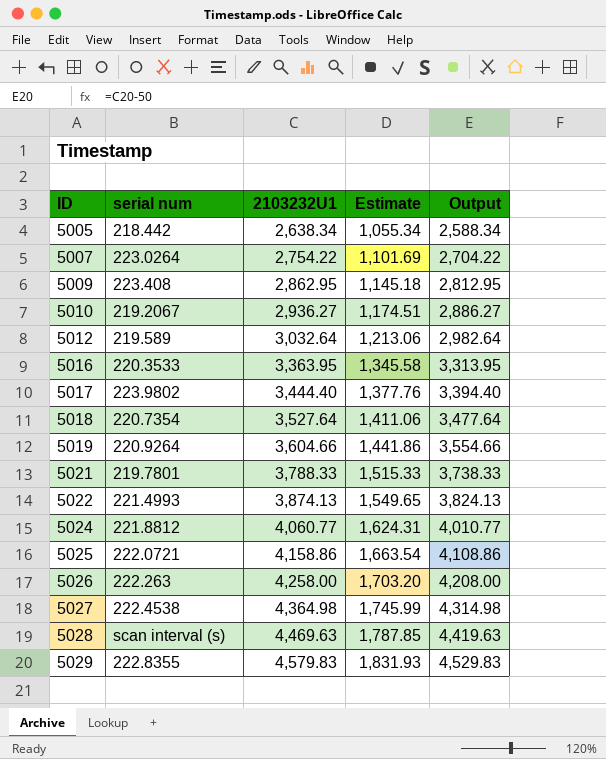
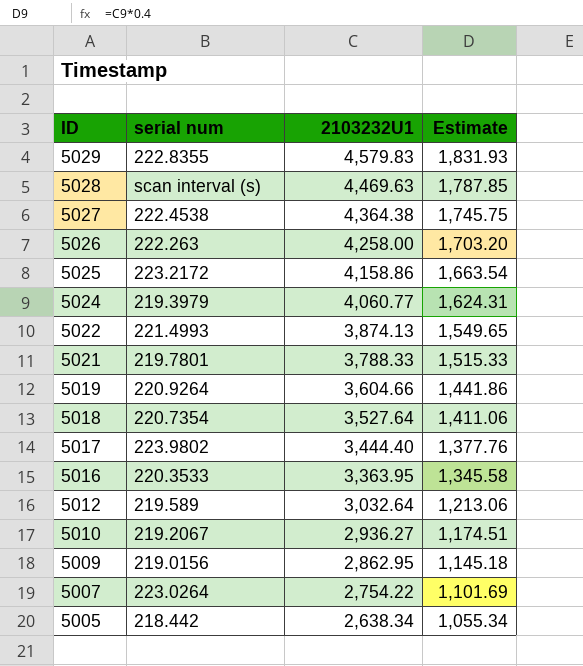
row order: ID ascending -> ID descending
column Output | formula: [2103232U1] - 50 -> none
5027 | 2103232U1: 4,364.98 -> 4,364.38
5027 | Estimate: 1,745.99 -> 1,745.75
5025 | serial num: 222.0721 -> 223.2172
5024 | serial num: 221.8812 -> 219.3979
5009 | serial num: 223.408 -> 219.0156

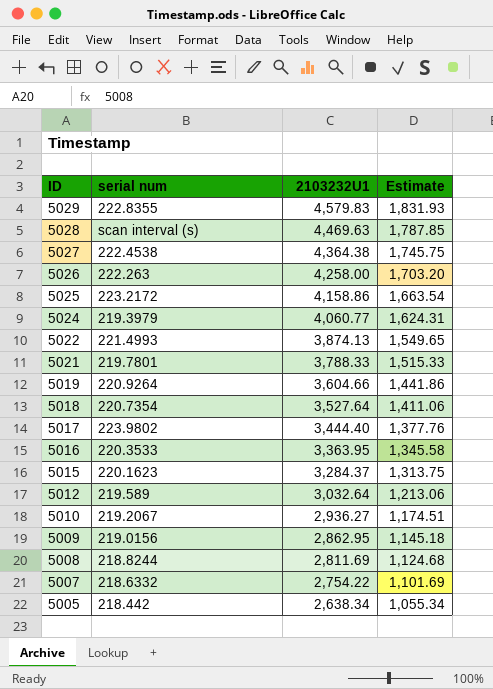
row 5015: none -> 220.1623 | 3,284.37 | 1,313.75
row 5008: none -> 218.8244 | 2,811.69 | 1,124.68
5007 | serial num: 223.0264 -> 218.6332

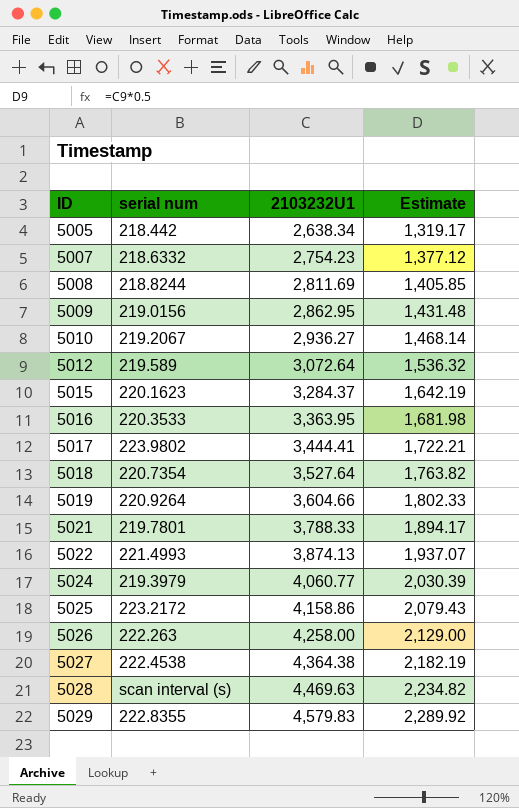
row order: ID descending -> ID ascending
column Estimate | formula: [2103232U1] * 0.4 -> [2103232U1] * 0.5
5007 | 2103232U1: 2,754.22 -> 2,754.23
5012 | 2103232U1: 3,032.64 -> 3,072.64
5017 | 2103232U1: 3,444.40 -> 3,444.41

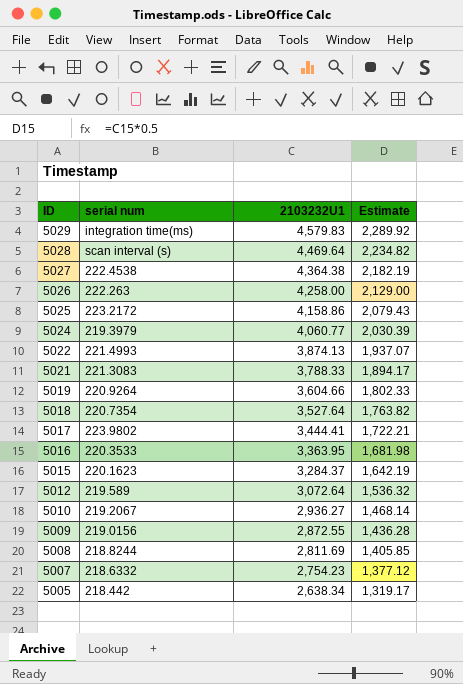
row order: ID ascending -> ID descending
5029 | serial num: 222.8355 -> integration time(ms)
5028 | 2103232U1: 4,469.63 -> 4,469.64
5021 | serial num: 219.7801 -> 221.3083
5009 | 2103232U1: 2,862.95 -> 2,872.55
5009 | Estimate: 1,431.48 -> 1,436.28

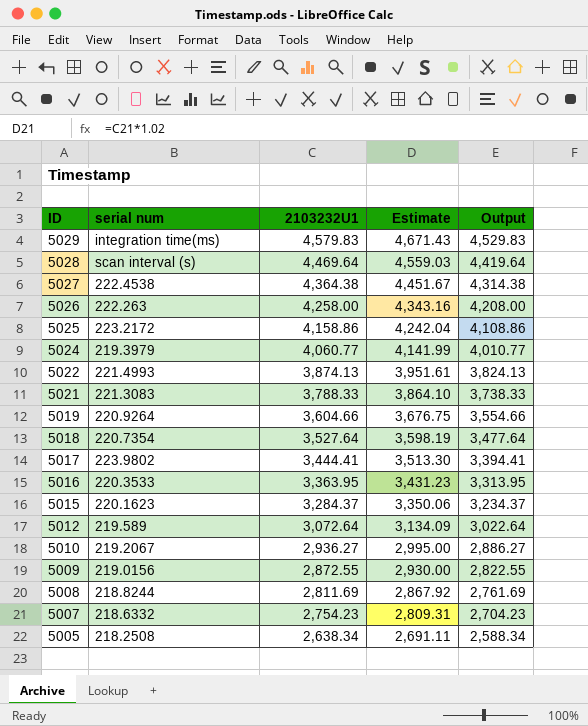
column Estimate | formula: [2103232U1] * 0.5 -> [2103232U1] * 1.02
column Output | formula: none -> [2103232U1] - 50
5005 | serial num: 218.442 -> 218.2508

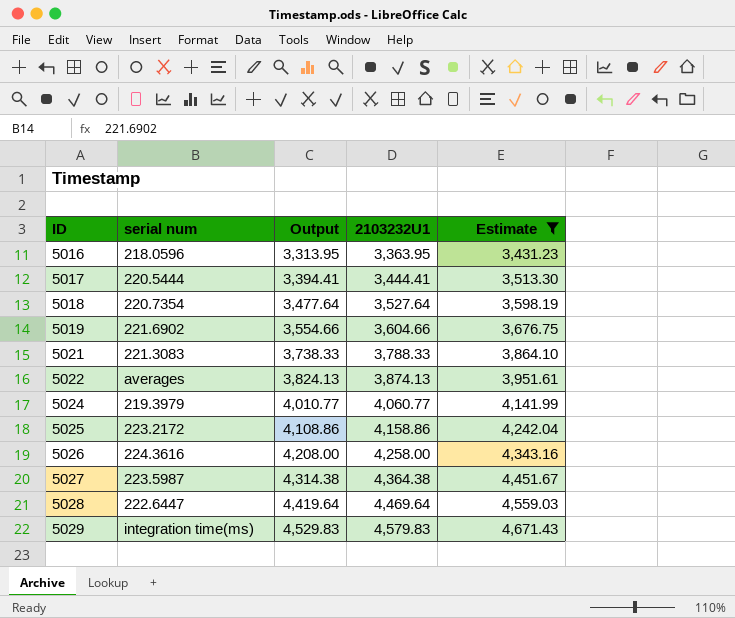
filter: none -> Estimate >= 3,431.23
row order: ID descending -> ID ascending
column Output | position: 5 -> 3
5016 | serial num: 220.3533 -> 218.0596
5017 | serial num: 223.9802 -> 220.5444
5019 | serial num: 220.9264 -> 221.6902
5022 | serial num: 221.4993 -> averages
5026 | serial num: 222.263 -> 224.3616
5027 | serial num: 222.4538 -> 223.5987
5028 | serial num: scan interval (s) -> 222.6447

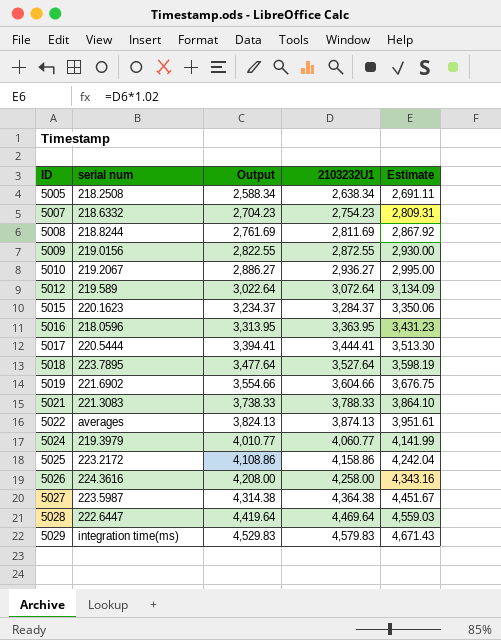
filter: Estimate >= 3,431.23 -> none
5018 | serial num: 220.7354 -> 223.7895

